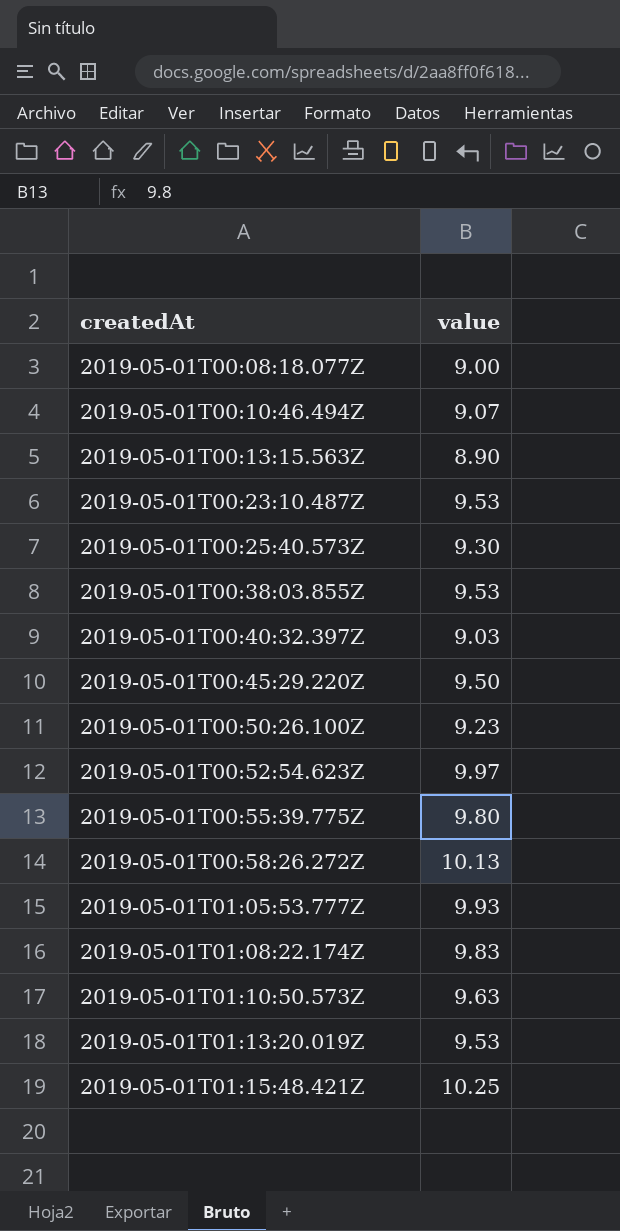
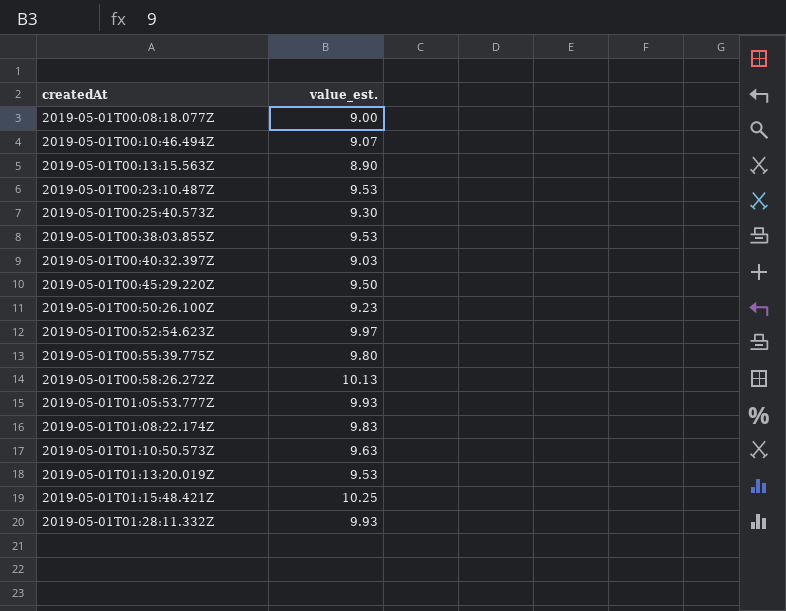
column name: value -> value_est.
row 2019-05-01T01:28:11.332Z: none -> 9.93

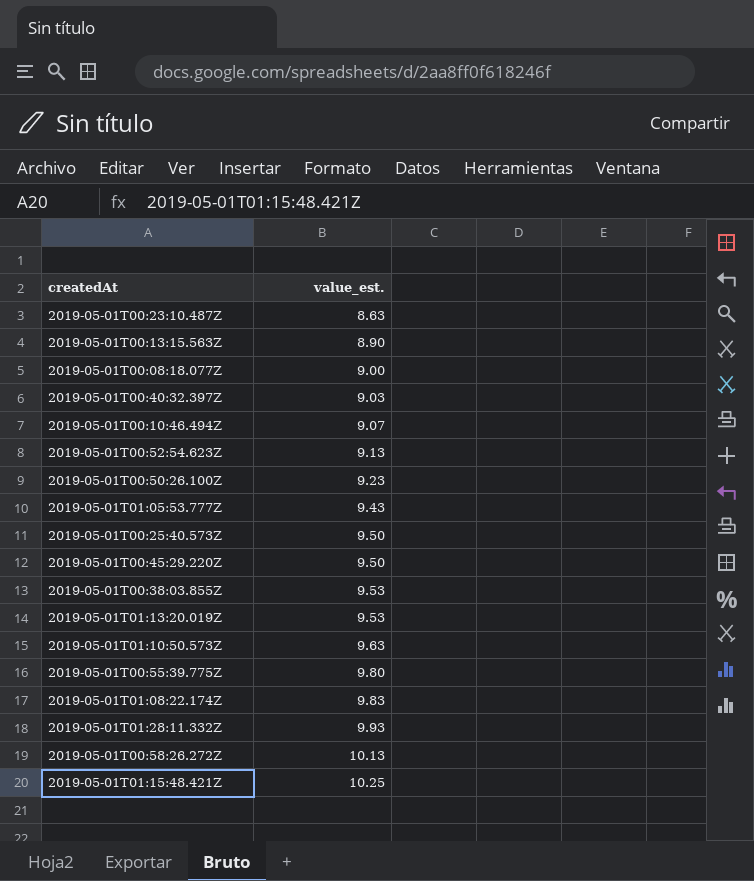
row order: createdAt ascending -> value_est. ascending
2019-05-01T00:23:10.487Z | value_est.: 9.53 -> 8.63
2019-05-01T00:52:54.623Z | value_est.: 9.97 -> 9.13
2019-05-01T01:05:53.777Z | value_est.: 9.93 -> 9.43
2019-05-01T00:25:40.573Z | value_est.: 9.30 -> 9.50

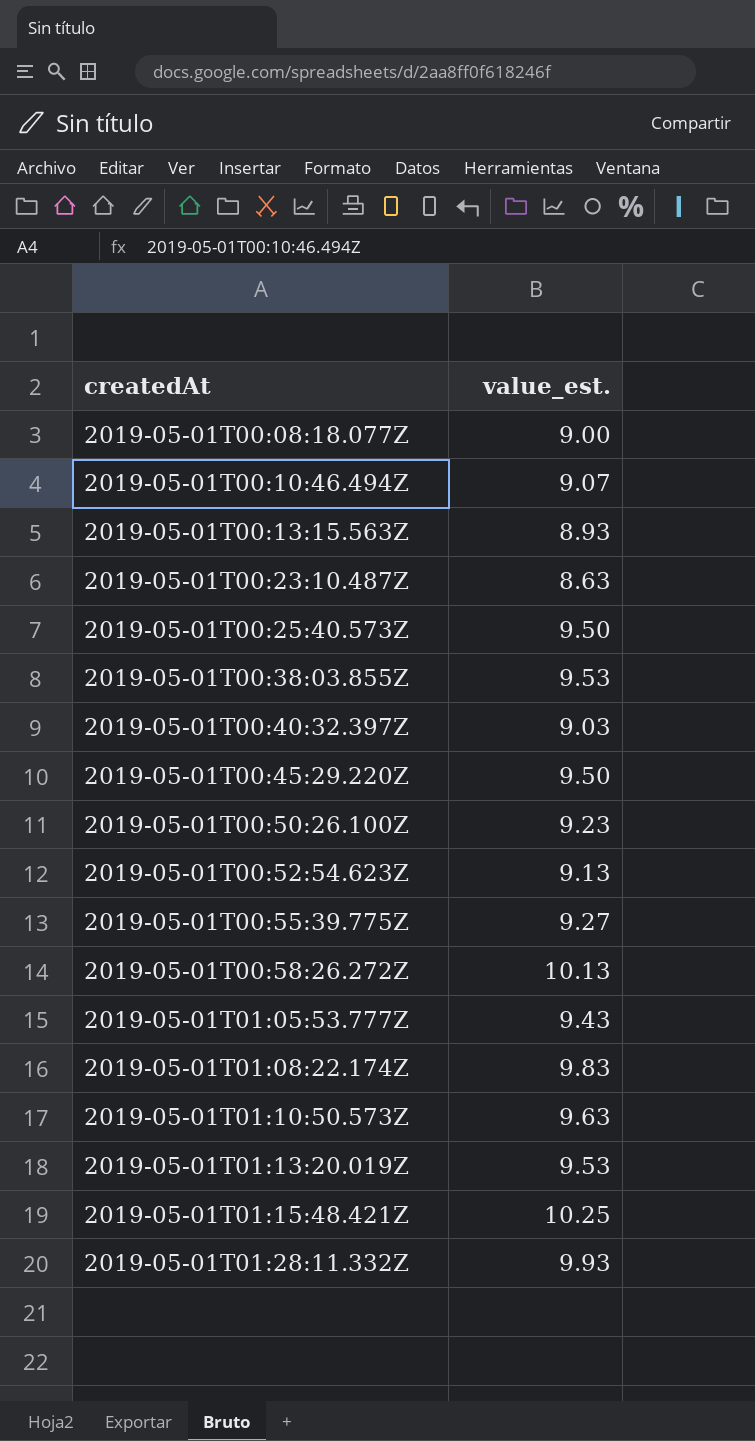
row order: value_est. ascending -> createdAt ascending
2019-05-01T00:13:15.563Z | value_est.: 8.90 -> 8.93
2019-05-01T00:55:39.775Z | value_est.: 9.80 -> 9.27

